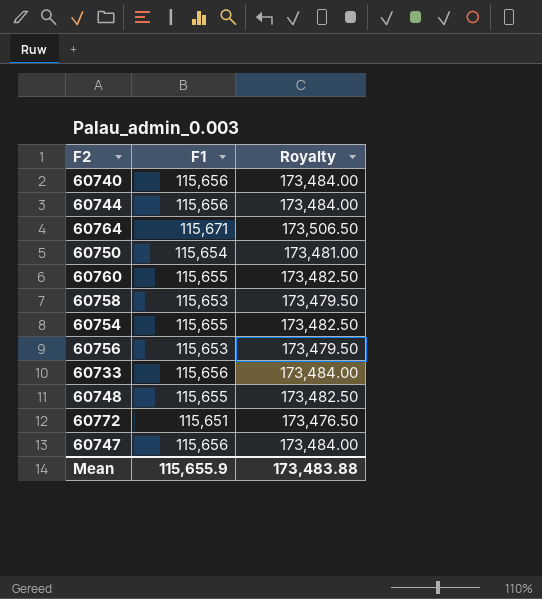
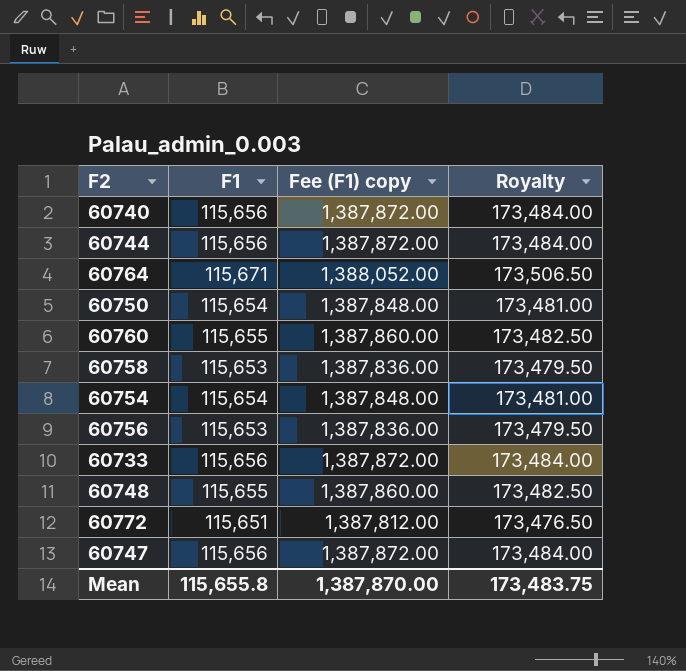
column Fee (F1) copy | formula: none -> [F1] * 12
60754 | F1: 115,655 -> 115,654
60754 | Royalty: 173,482.50 -> 173,481.00
Mean | F1: 115,655.9 -> 115,655.8
Mean | Royalty: 173,483.88 -> 173,483.75

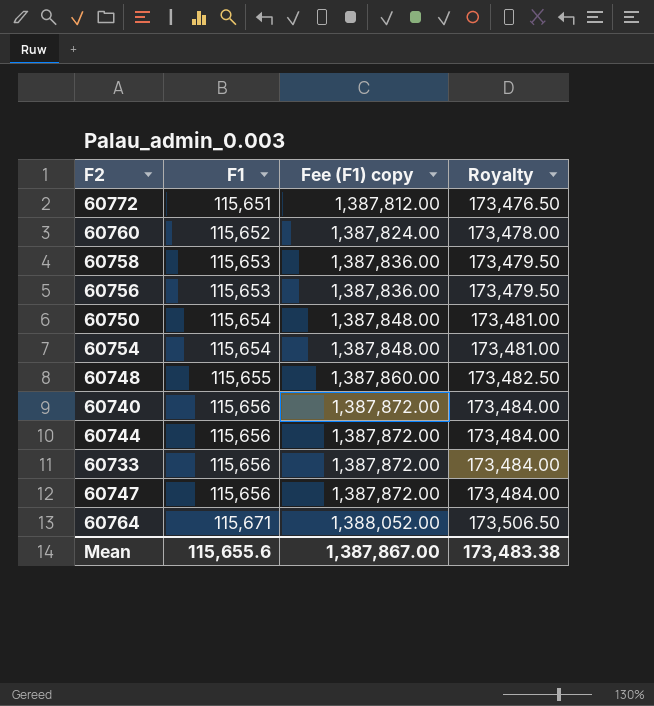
row order: none -> F1 ascending
60760 | F1: 115,655 -> 115,652
60760 | Fee (F1) copy: 1,387,860.00 -> 1,387,824.00
60760 | Royalty: 173,482.50 -> 173,478.00
Mean | F1: 115,655.8 -> 115,655.6
Mean | Fee (F1) copy: 1,387,870.00 -> 1,387,867.00
Mean | Royalty: 173,483.75 -> 173,483.38

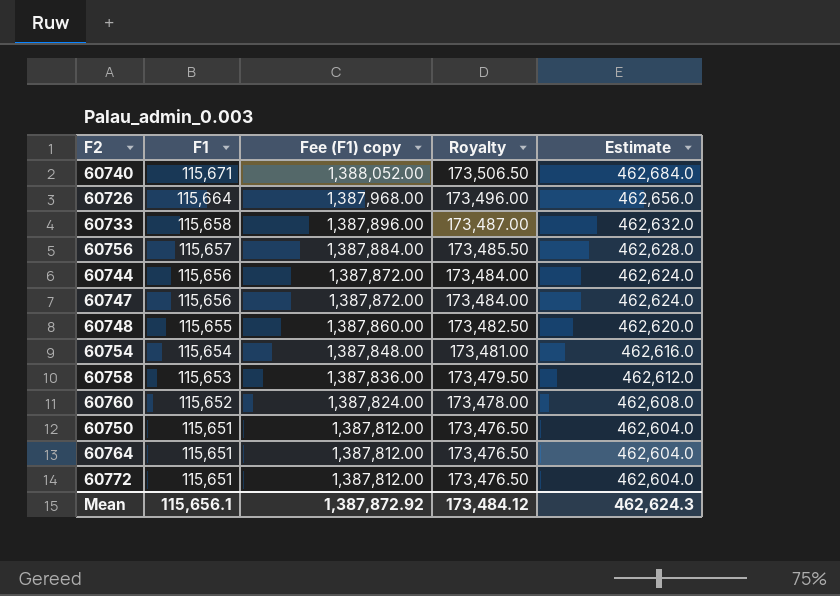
row order: F1 ascending -> F1 descending
column Estimate | formula: none -> [F1] * 4
60740 | F1: 115,656 -> 115,671
60740 | Fee (F1) copy: 1,387,872.00 -> 1,388,052.00
60740 | Royalty: 173,484.00 -> 173,506.50
row 60726: none -> 115,664 | 1,387,968.00 | 173,496.00 | 462,656.0
60733 | F1: 115,656 -> 115,658
60733 | Fee (F1) copy: 1,387,872.00 -> 1,387,896.00
60733 | Royalty: 173,484.00 -> 173,487.00
60756 | F1: 115,653 -> 115,657
60756 | Fee (F1) copy: 1,387,836.00 -> 1,387,884.00
60756 | Royalty: 173,479.50 -> 173,485.50
60750 | F1: 115,654 -> 115,651
60750 | Fee (F1) copy: 1,387,848.00 -> 1,387,812.00
60750 | Royalty: 173,481.00 -> 173,476.50
60764 | F1: 115,671 -> 115,651
60764 | Fee (F1) copy: 1,388,052.00 -> 1,387,812.00
60764 | Royalty: 173,506.50 -> 173,476.50
Mean | F1: 115,655.6 -> 115,656.1
Mean | Fee (F1) copy: 1,387,867.00 -> 1,387,872.92
Mean | Royalty: 173,483.38 -> 173,484.12

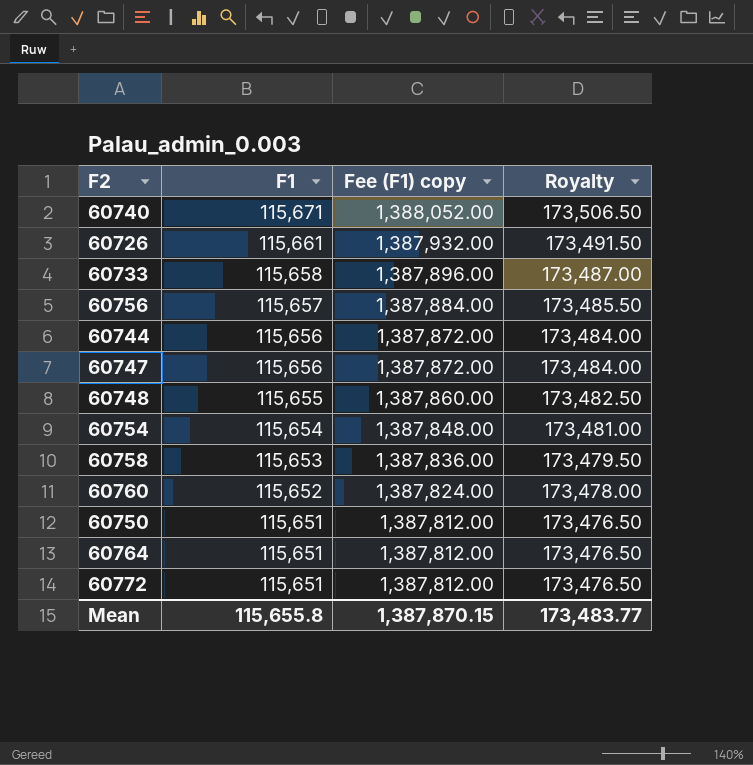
column Estimate | formula: [F1] * 4 -> none
60726 | F1: 115,664 -> 115,661
60726 | Fee (F1) copy: 1,387,968.00 -> 1,387,932.00
60726 | Royalty: 173,496.00 -> 173,491.50
Mean | F1: 115,656.1 -> 115,655.8
Mean | Fee (F1) copy: 1,387,872.92 -> 1,387,870.15
Mean | Royalty: 173,484.12 -> 173,483.77

